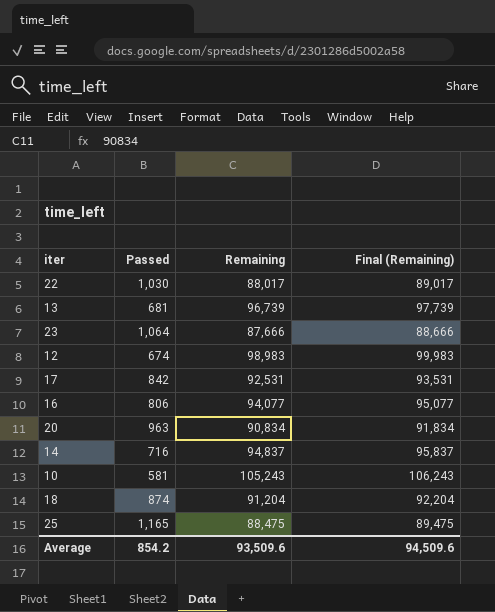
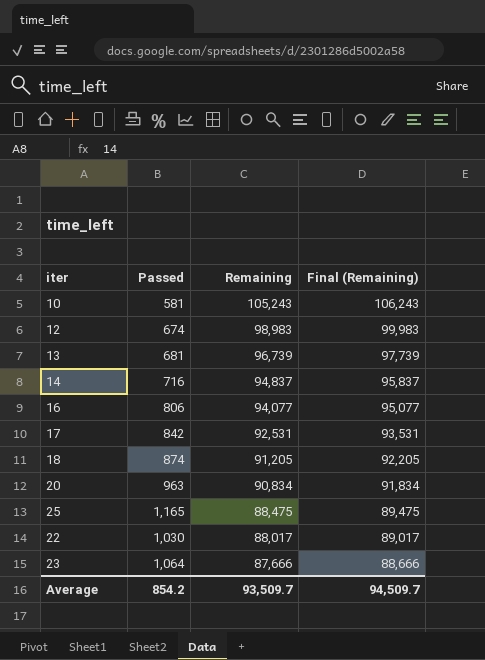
row order: none -> Remaining descending
18 | Remaining: 91,204 -> 91,205
18 | Final (Remaining): 92,204 -> 92,205
Average | Remaining: 93,509.6 -> 93,509.7
Average | Final (Remaining): 94,509.6 -> 94,509.7

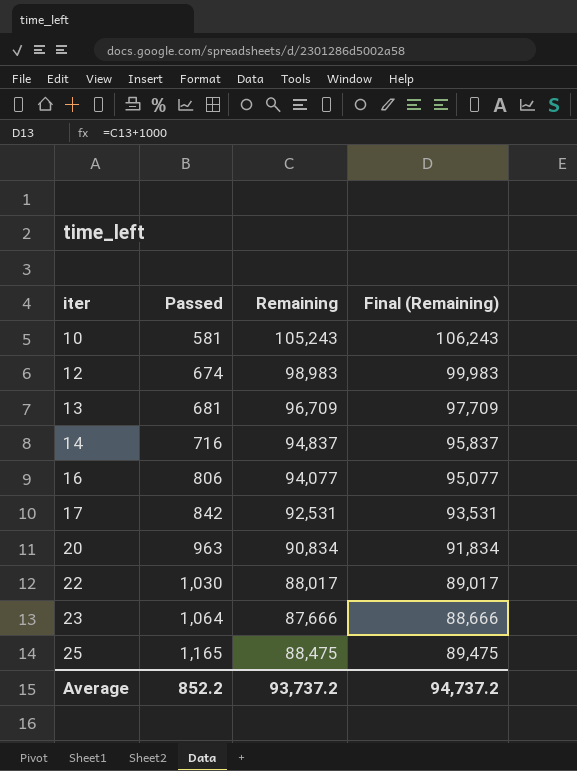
row order: Remaining descending -> iter ascending
row 18: 874 | 91,205 | 92,205 -> none
13 | Remaining: 96,739 -> 96,709
13 | Final (Remaining): 97,739 -> 97,709
Average | Passed: 854.2 -> 852.2
Average | Remaining: 93,509.7 -> 93,737.2
Average | Final (Remaining): 94,509.7 -> 94,737.2

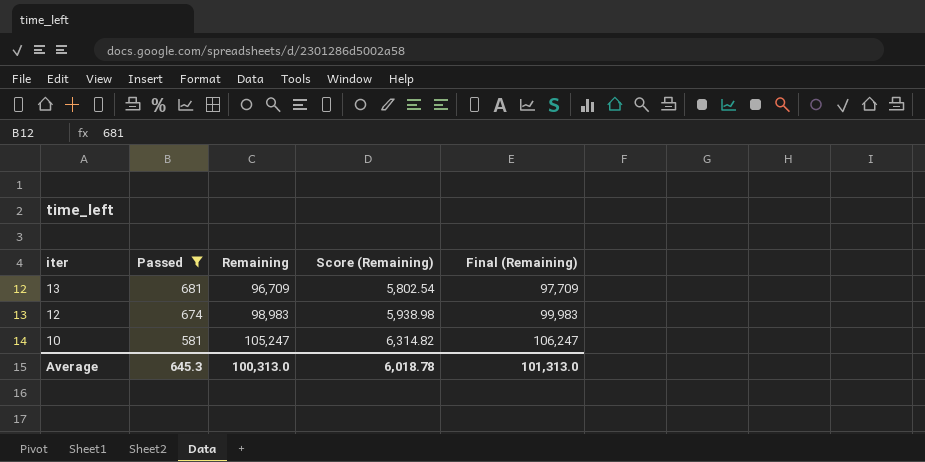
filter: none -> Passed <= 681
row order: iter ascending -> iter descending
column Score (Remaining) | formula: none -> [Remaining] * 0.06
10 | Remaining: 105,243 -> 105,247
10 | Final (Remaining): 106,243 -> 106,247
Average | Passed: 852.2 -> 645.3
Average | Remaining: 93,737.2 -> 100,313.0
Average | Final (Remaining): 94,737.2 -> 101,313.0

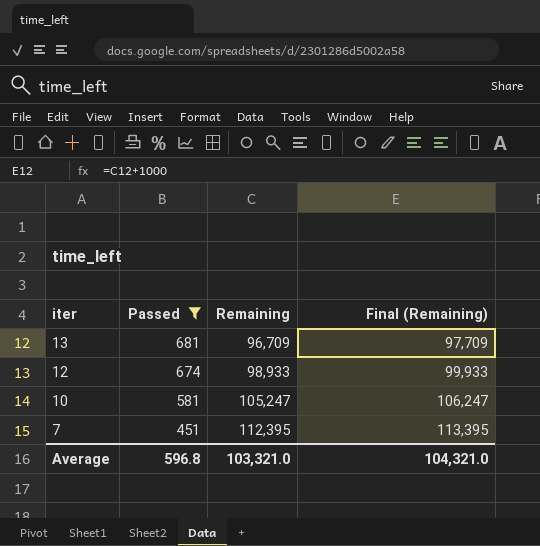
column Score (Remaining) | formula: [Remaining] * 0.06 -> none
12 | Remaining: 98,983 -> 98,933
12 | Final (Remaining): 99,983 -> 99,933
row 7: none -> 451 | 112,395 | 113,395
Average | Passed: 645.3 -> 596.8
Average | Remaining: 100,313.0 -> 103,321.0
Average | Final (Remaining): 101,313.0 -> 104,321.0

